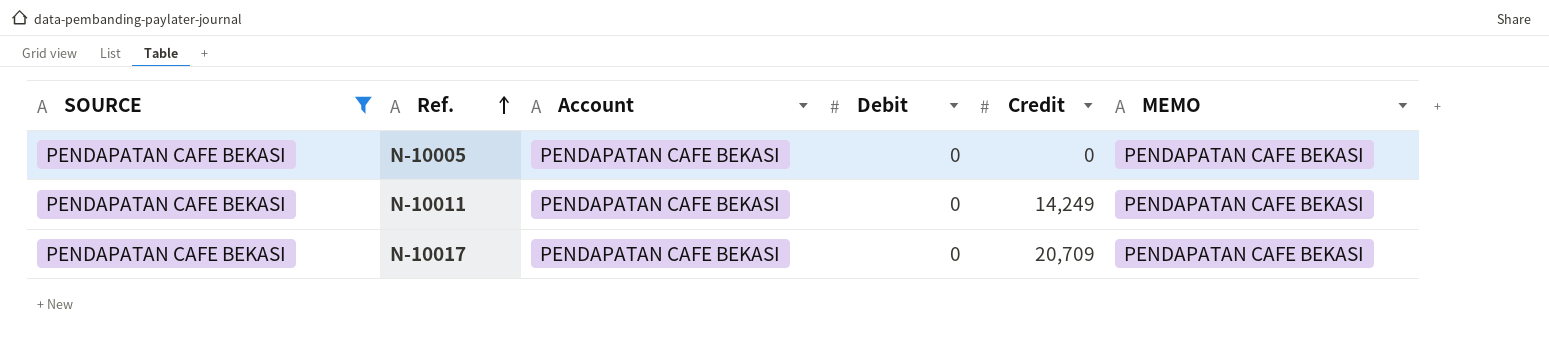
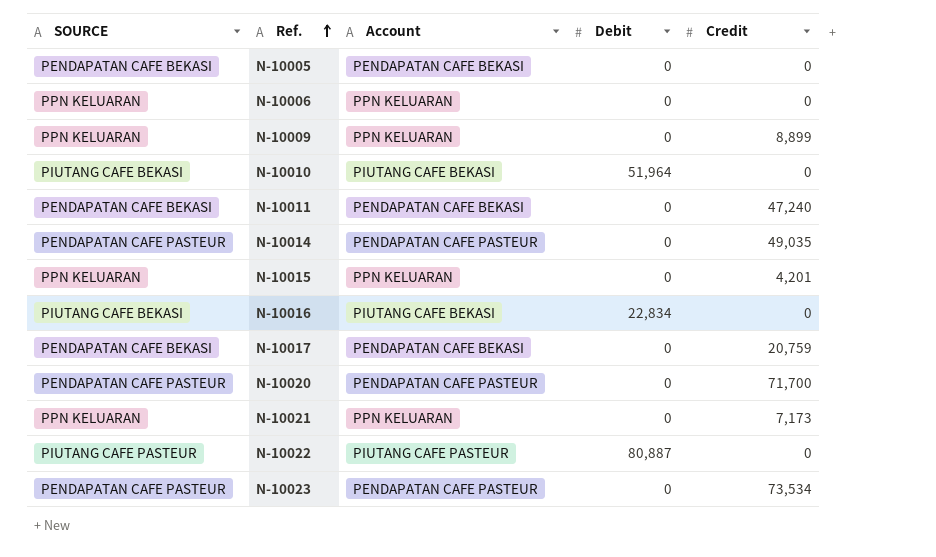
filter: SOURCE = PENDAPATAN CAFE BEKASI -> none
column MEMO | position: 6 -> none
N-10011 | Credit: 14,249 -> 47,240
N-10017 | Credit: 20,709 -> 20,759

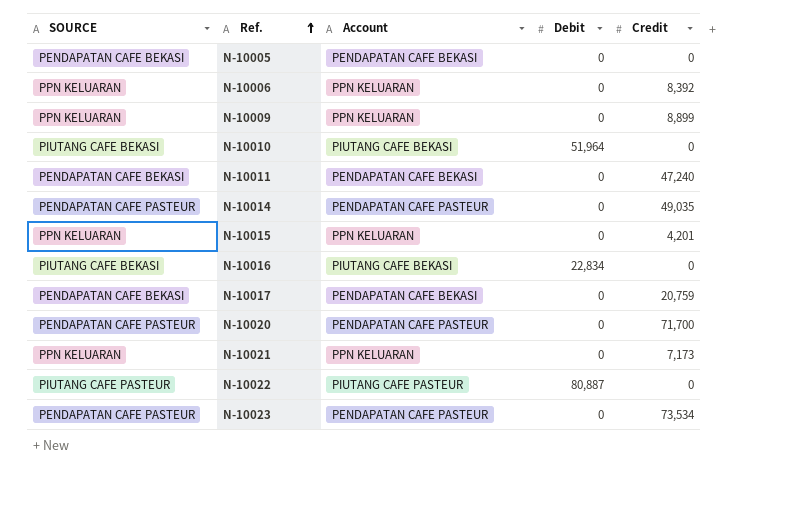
N-10006 | Credit: 0 -> 8,392

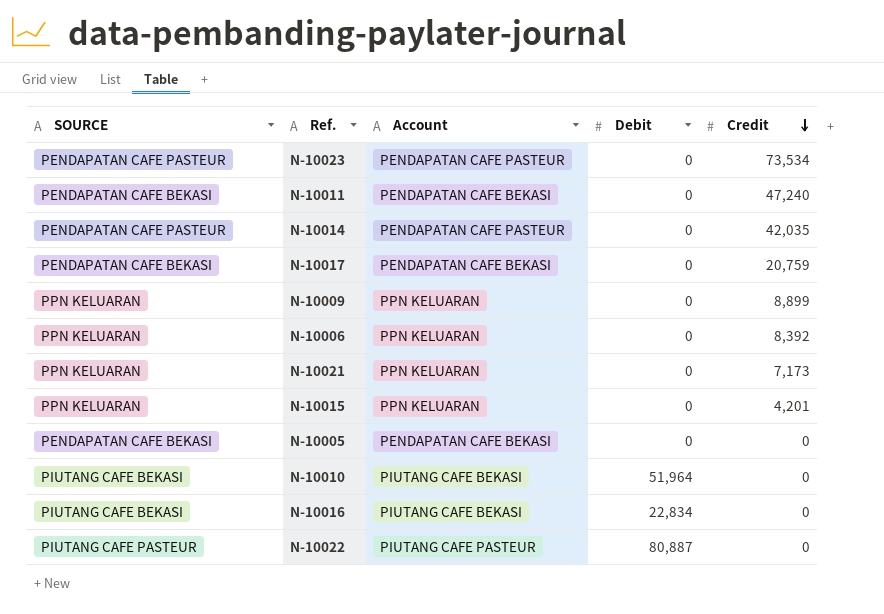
row order: Ref. ascending -> Credit descending
row N-10020: PENDAPATAN CAFE PASTEUR | PENDAPATAN CAFE PASTEUR | 0 | 71,700 -> none
N-10014 | Credit: 49,035 -> 42,035

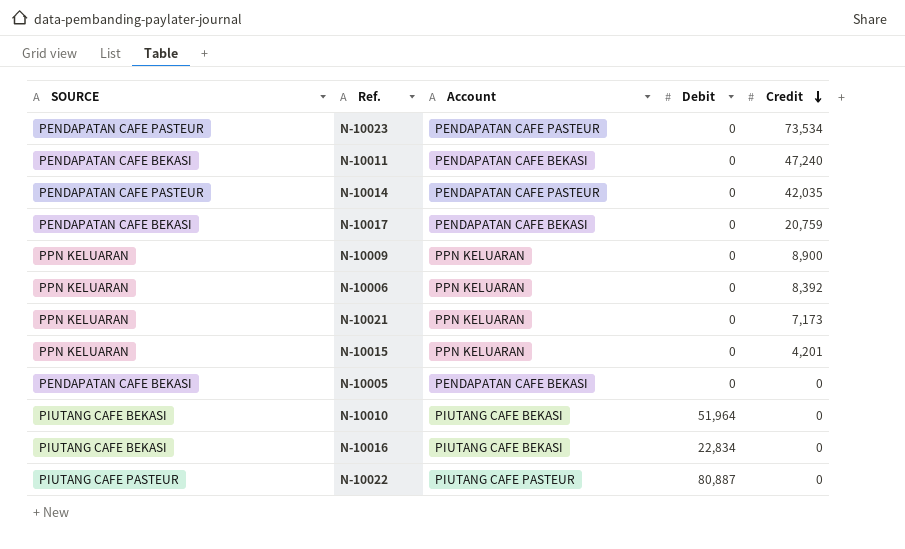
N-10009 | Credit: 8,899 -> 8,900

